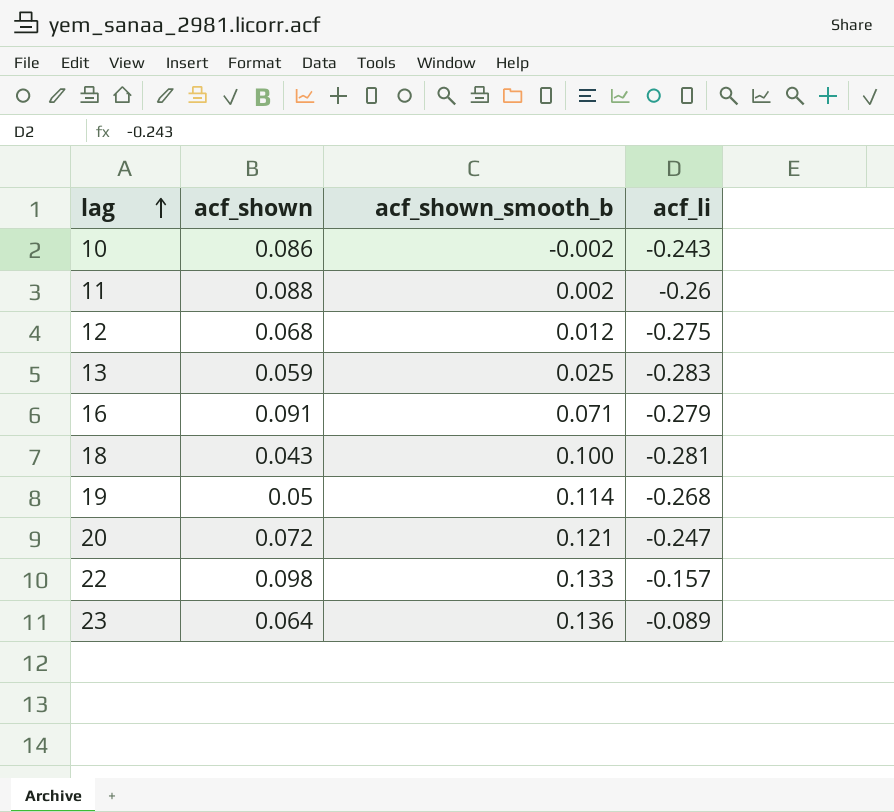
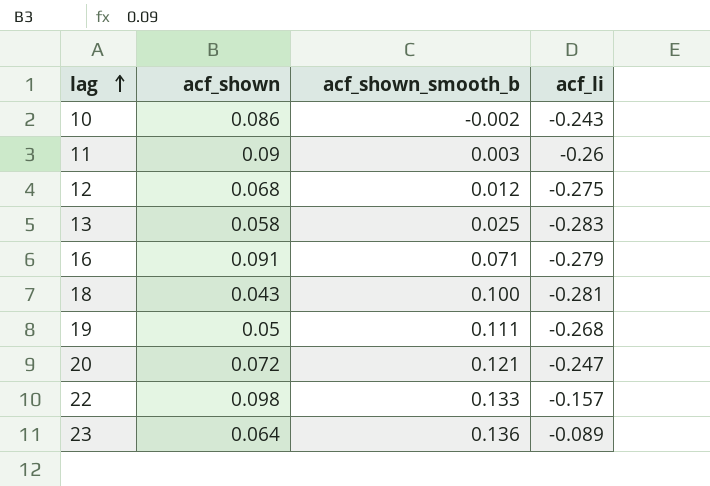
11 | acf_shown: 0.088 -> 0.09
11 | acf_shown_smooth_b: 0.002 -> 0.003
13 | acf_shown: 0.059 -> 0.058
19 | acf_shown_smooth_b: 0.114 -> 0.111

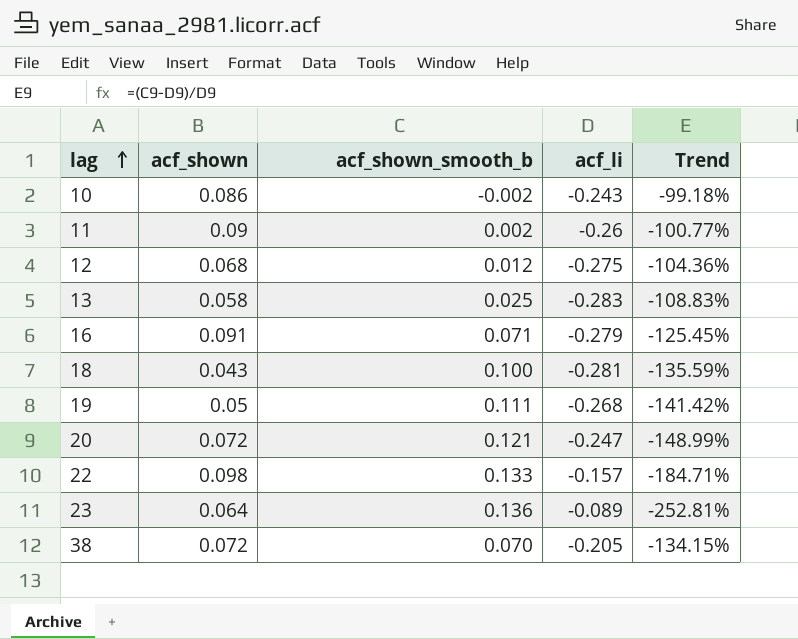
column Trend | formula: none -> ([acf_shown_smooth_b] - [acf_li]) / [acf_li]
11 | acf_shown_smooth_b: 0.003 -> 0.002
row 38: none -> 0.072 | 0.070 | -0.205 | -134.15%

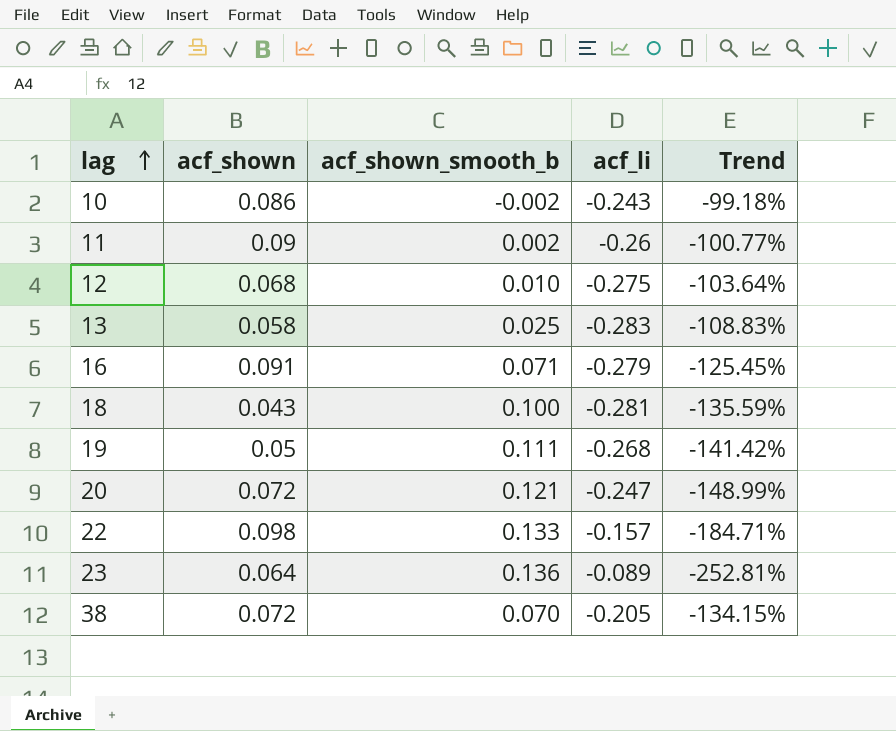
12 | acf_shown_smooth_b: 0.012 -> 0.010
12 | Trend: -104.36% -> -103.64%

